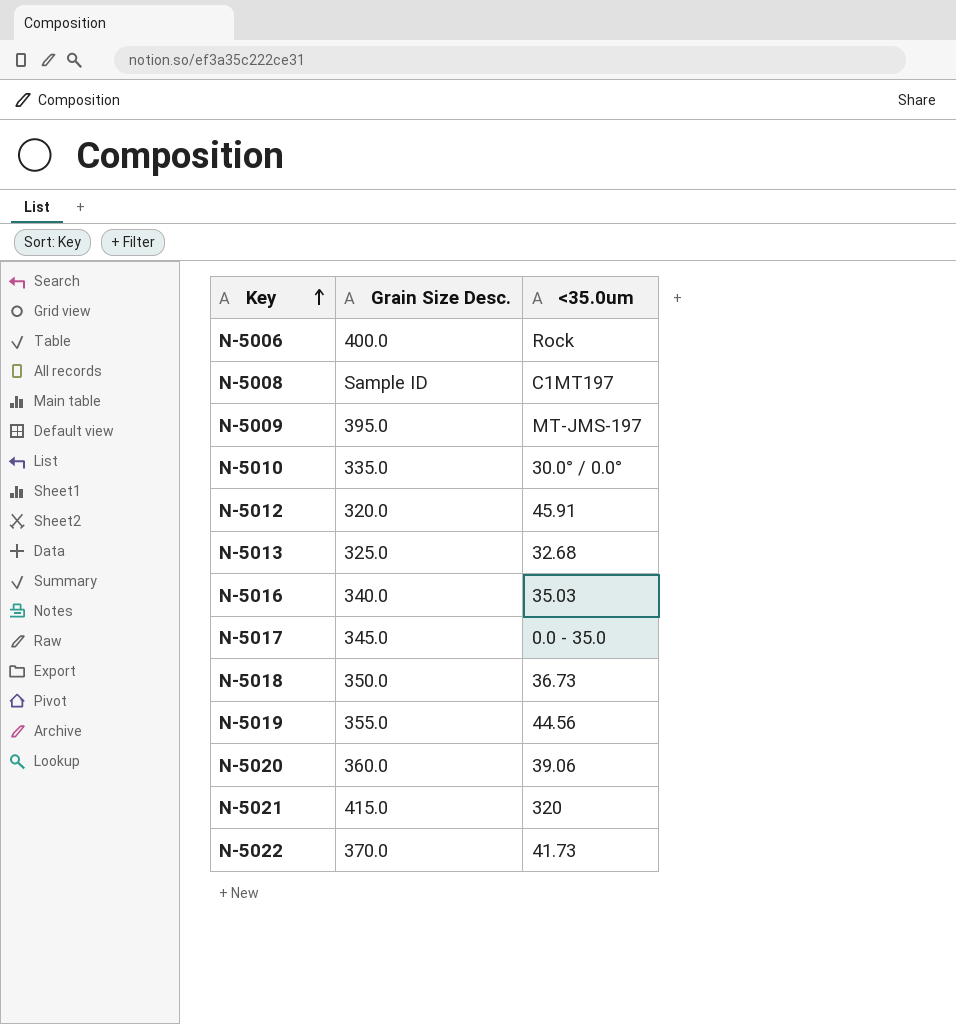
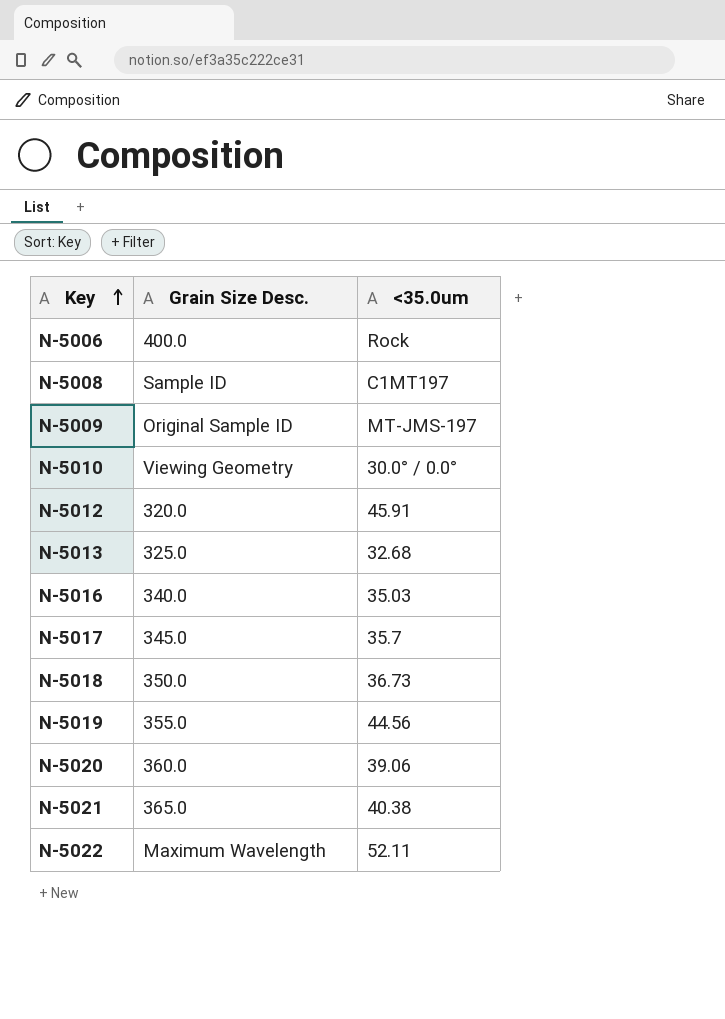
N-5009 | Grain Size Desc.: 395.0 -> Original Sample ID
N-5010 | Grain Size Desc.: 335.0 -> Viewing Geometry
N-5017 | <35.0um: 0.0 - 35.0 -> 35.7
N-5021 | Grain Size Desc.: 415.0 -> 365.0
N-5021 | <35.0um: 320 -> 40.38
N-5022 | Grain Size Desc.: 370.0 -> Maximum Wavelength
N-5022 | <35.0um: 41.73 -> 52.11

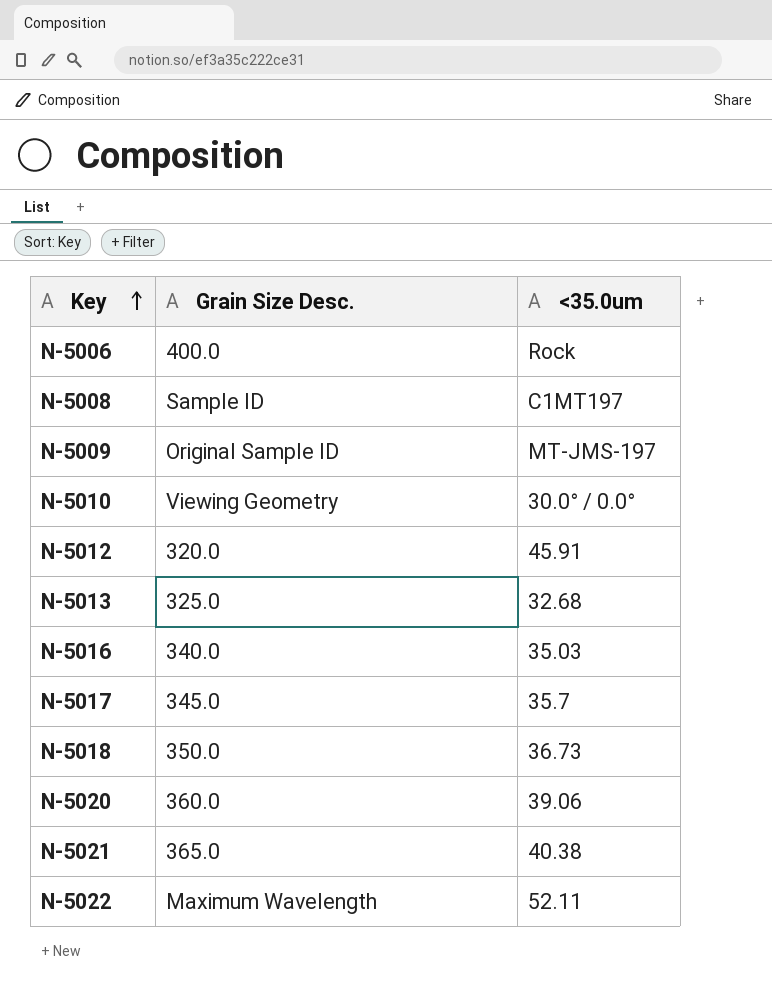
row N-5019: 355.0 | 44.56 -> none

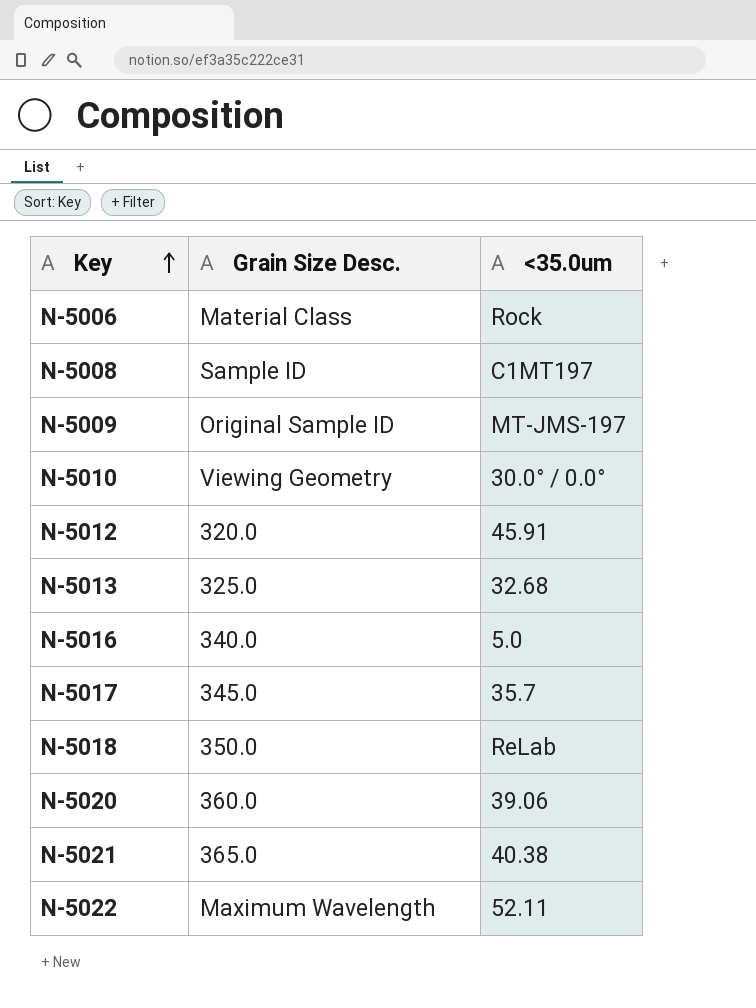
N-5006 | Grain Size Desc.: 400.0 -> Material Class
N-5016 | <35.0um: 35.03 -> 5.0
N-5018 | <35.0um: 36.73 -> ReLab

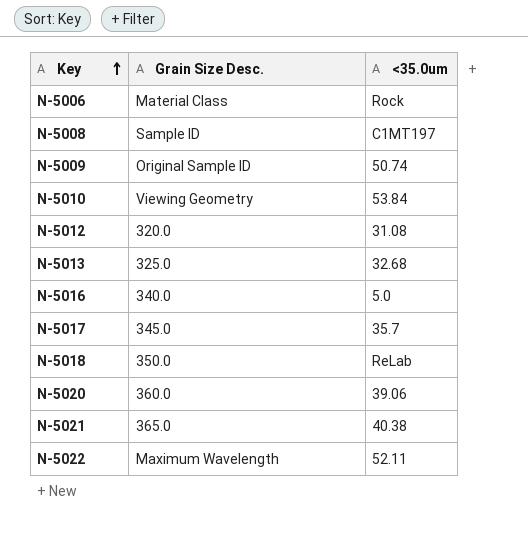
N-5009 | <35.0um: MT-JMS-197 -> 50.74
N-5010 | <35.0um: 30.0° / 0.0° -> 53.84
N-5012 | <35.0um: 45.91 -> 31.08

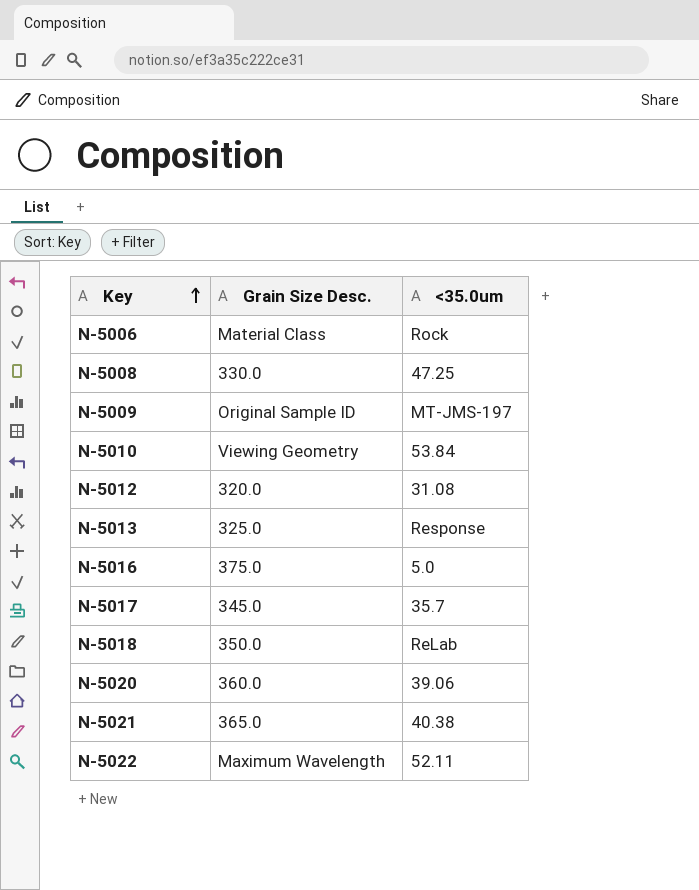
N-5008 | Grain Size Desc.: Sample ID -> 330.0
N-5008 | <35.0um: C1MT197 -> 47.25
N-5009 | <35.0um: 50.74 -> MT-JMS-197
N-5013 | <35.0um: 32.68 -> Response
N-5016 | Grain Size Desc.: 340.0 -> 375.0

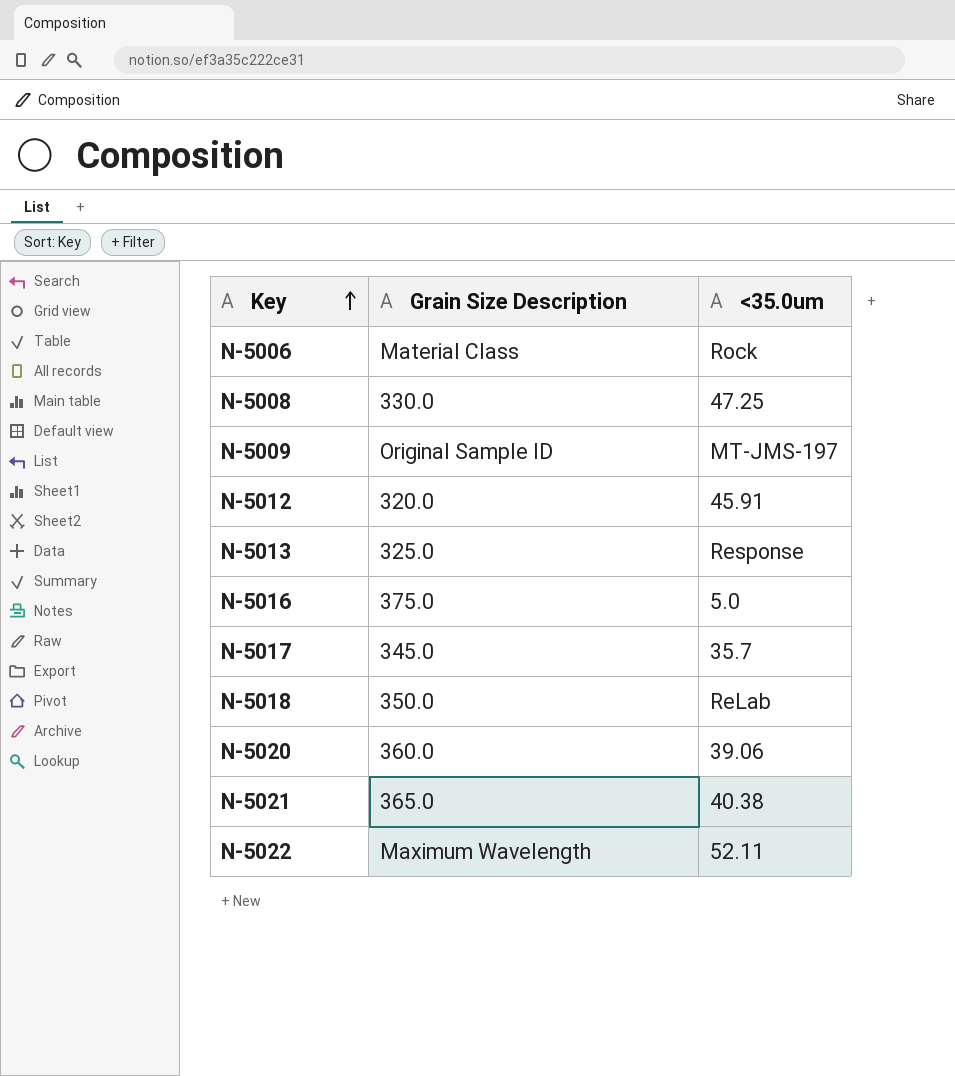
column name: Grain Size Desc. -> Grain Size Description
row N-5010: Viewing Geometry | 53.84 -> none
N-5012 | <35.0um: 31.08 -> 45.91

